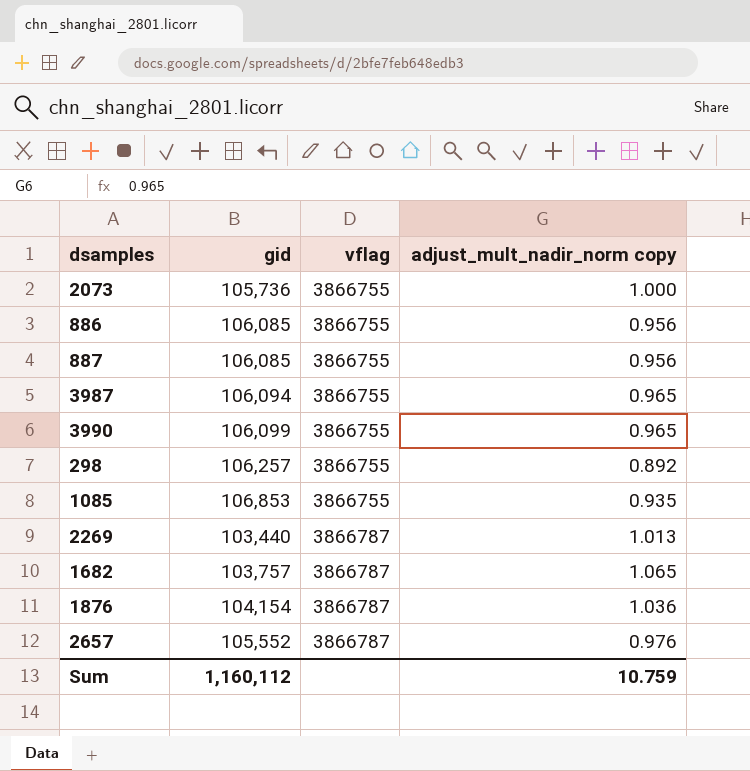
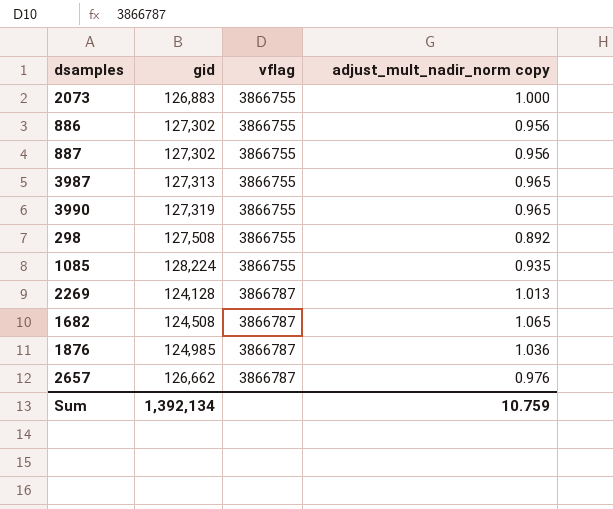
2073 | gid: 105,736 -> 126,883
886 | gid: 106,085 -> 127,302
887 | gid: 106,085 -> 127,302
3987 | gid: 106,094 -> 127,313
3990 | gid: 106,099 -> 127,319
298 | gid: 106,257 -> 127,508
1085 | gid: 106,853 -> 128,224
2269 | gid: 103,440 -> 124,128
1682 | gid: 103,757 -> 124,508
1876 | gid: 104,154 -> 124,985
2657 | gid: 105,552 -> 126,662
Sum | gid: 1,160,112 -> 1,392,134

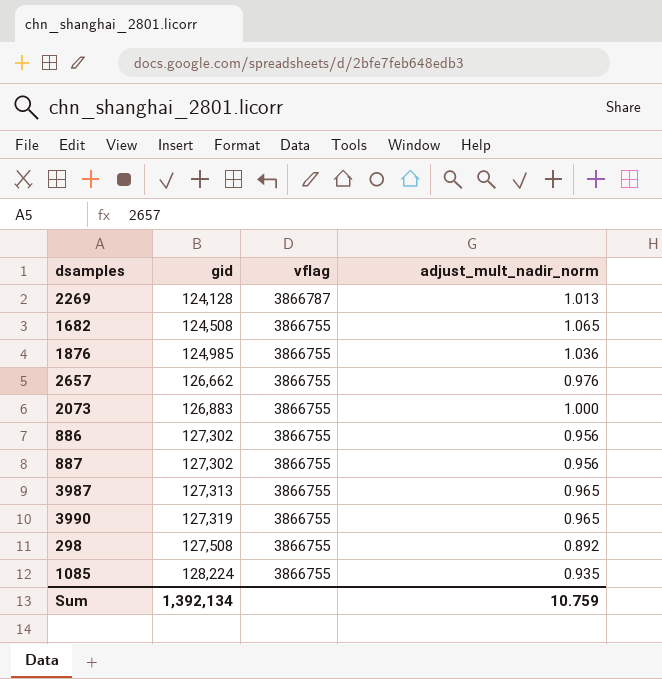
row order: vflag ascending -> gid ascending
column name: adjust_mult_nadir_norm copy -> adjust_mult_nadir_norm
1682 | vflag: 3866787 -> 3866755
1876 | vflag: 3866787 -> 3866755
2657 | vflag: 3866787 -> 3866755

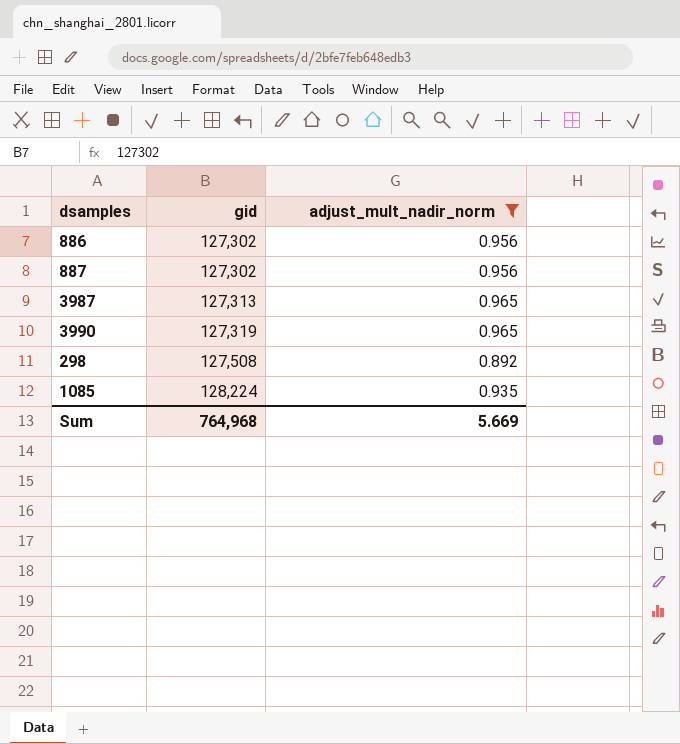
filter: none -> adjust_mult_nadir_norm <= 0.965
column vflag | position: 3 -> none
Sum | gid: 1,392,134 -> 764,968
Sum | adjust_mult_nadir_norm: 10.759 -> 5.669

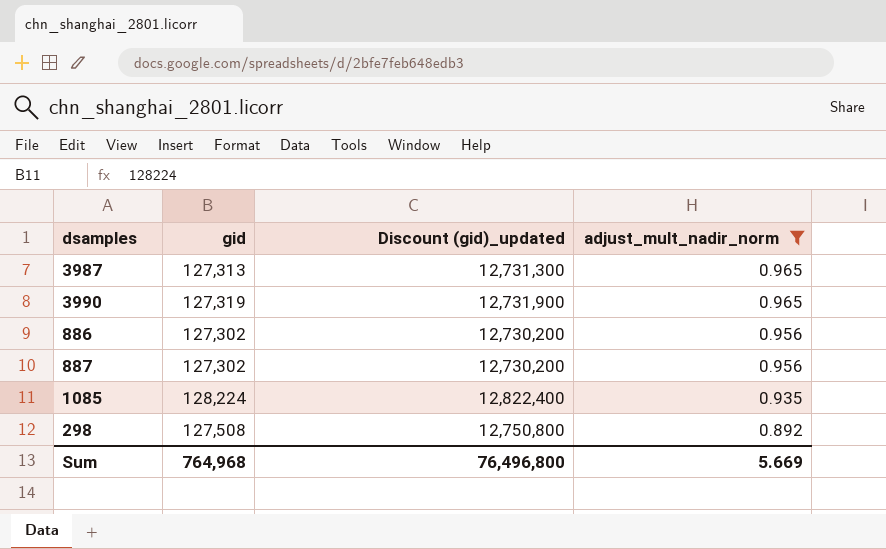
row order: gid ascending -> adjust_mult_nadir_norm descending
column Discount (gid)_updated | formula: none -> [gid] * 100

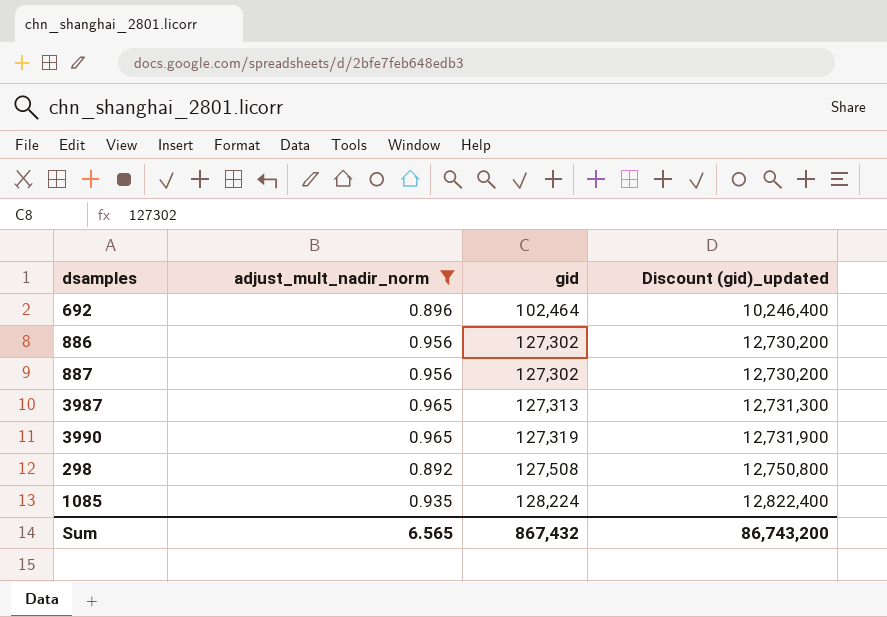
row order: adjust_mult_nadir_norm descending -> gid ascending
column adjust_mult_nadir_norm | position: 4 -> 2
row 692: none -> 0.896 | 102,464 | 10,246,400
Sum | adjust_mult_nadir_norm: 5.669 -> 6.565
Sum | gid: 764,968 -> 867,432
Sum | Discount (gid)_updated: 76,496,800 -> 86,743,200

